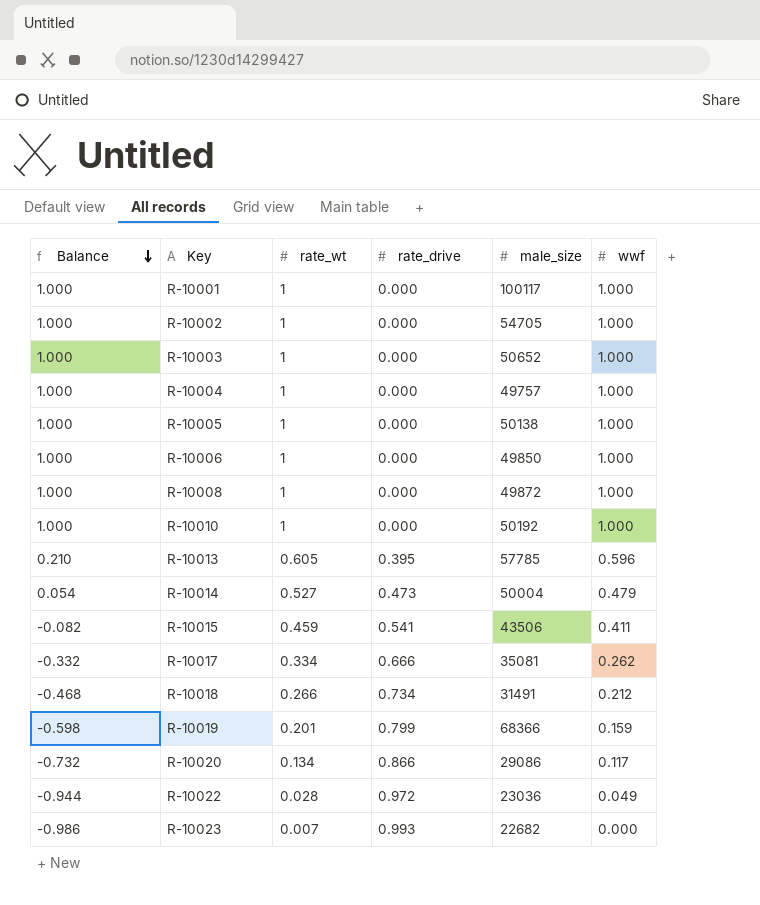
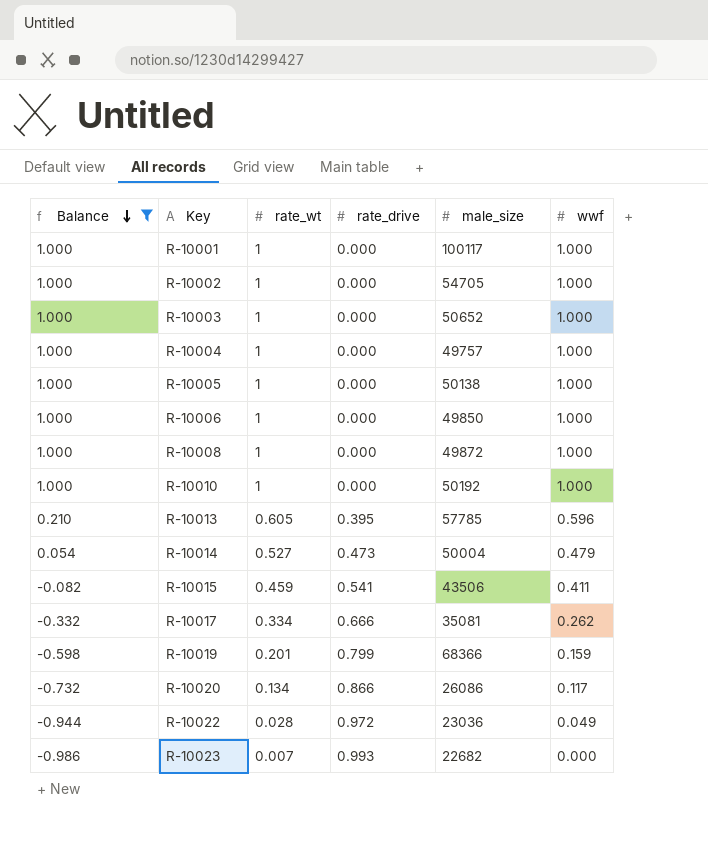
filter: none -> Balance != -0.468
R-10020 | male_size: 29086 -> 26086

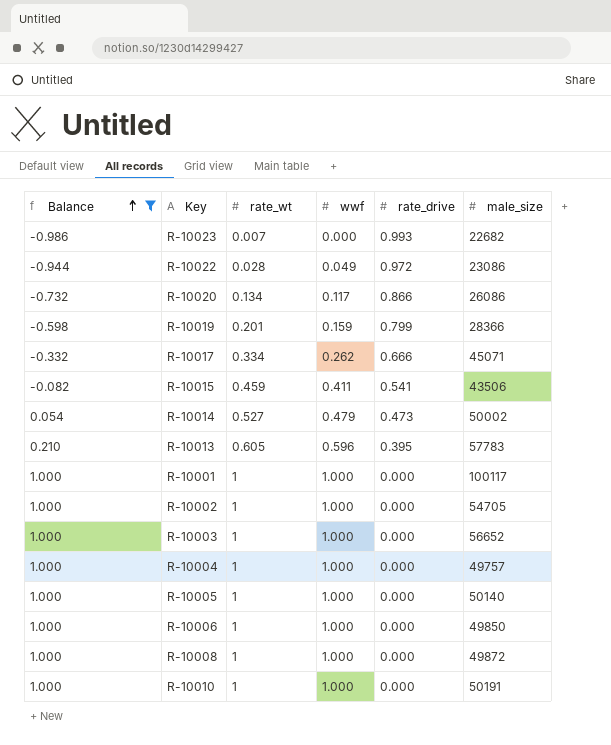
row order: Balance descending -> Balance ascending
column wwf | position: 6 -> 4
R-10022 | male_size: 23036 -> 23086
R-10019 | male_size: 68366 -> 28366
R-10017 | male_size: 35081 -> 45071
R-10014 | male_size: 50004 -> 50002
R-10013 | male_size: 57785 -> 57783
R-10003 | male_size: 50652 -> 56652
R-10005 | male_size: 50138 -> 50140
R-10010 | male_size: 50192 -> 50191

